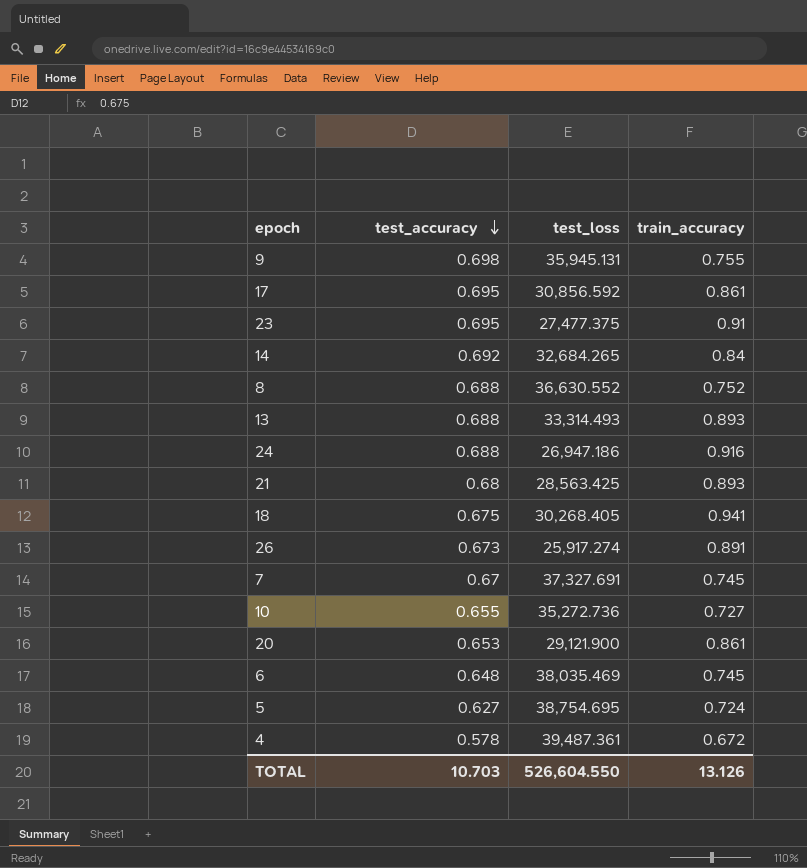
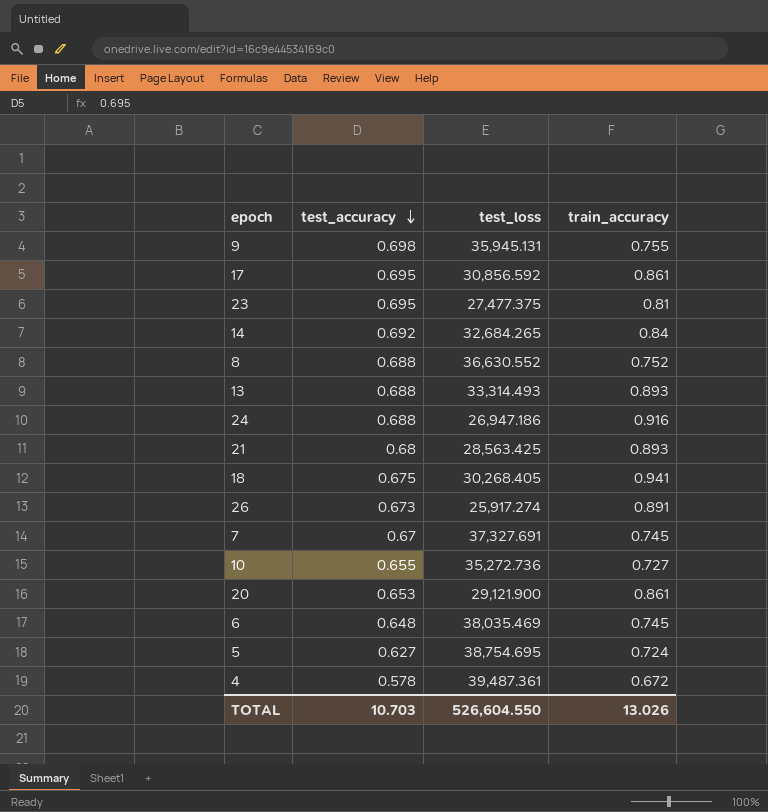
23 | train_accuracy: 0.91 -> 0.81
TOTAL | train_accuracy: 13.126 -> 13.026

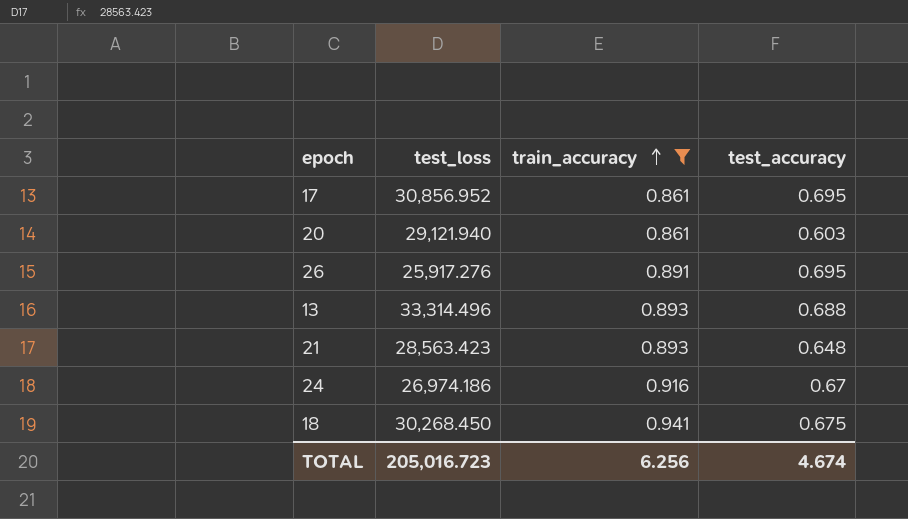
filter: none -> train_accuracy >= 0.861
row order: test_accuracy descending -> train_accuracy ascending
column test_accuracy | position: 2 -> 4
17 | test_loss: 30,856.592 -> 30,856.952
20 | test_loss: 29,121.900 -> 29,121.940
20 | test_accuracy: 0.653 -> 0.603
26 | test_loss: 25,917.274 -> 25,917.276
26 | test_accuracy: 0.673 -> 0.695
13 | test_loss: 33,314.493 -> 33,314.496
21 | test_loss: 28,563.425 -> 28,563.423
21 | test_accuracy: 0.68 -> 0.648
24 | test_loss: 26,947.186 -> 26,974.186
24 | test_accuracy: 0.688 -> 0.67
18 | test_loss: 30,268.405 -> 30,268.450
TOTAL | test_loss: 526,604.550 -> 205,016.723
TOTAL | train_accuracy: 13.026 -> 6.256
TOTAL | test_accuracy: 10.703 -> 4.674

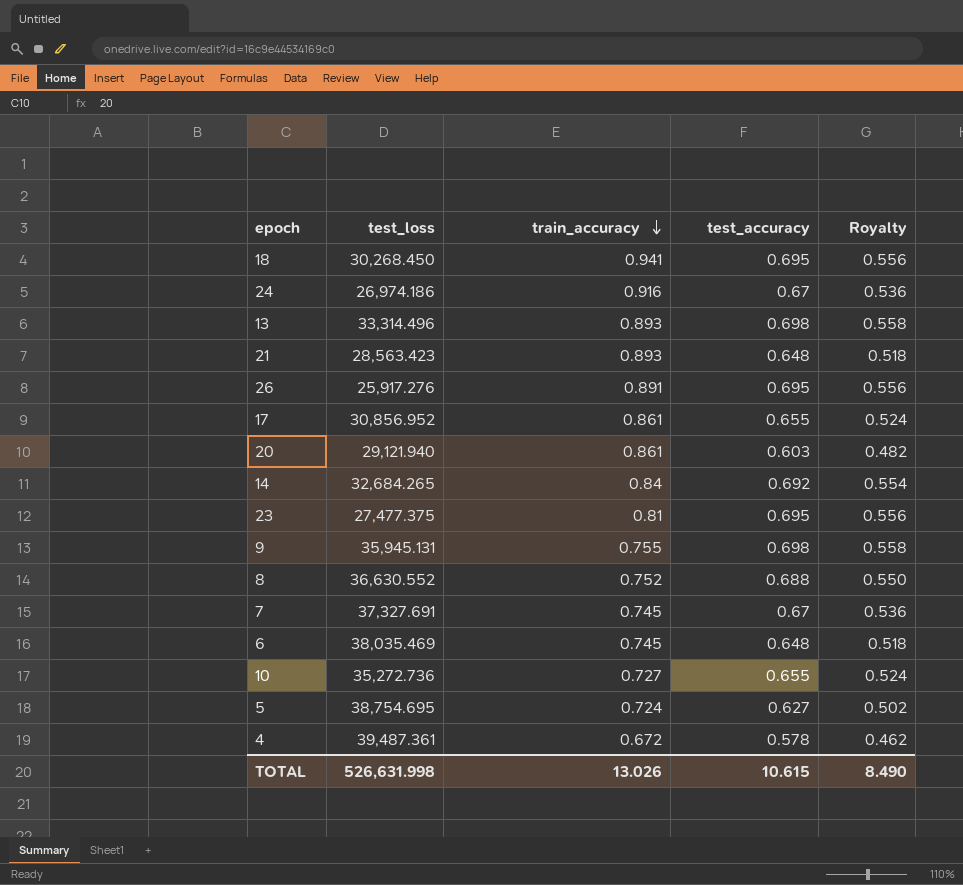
filter: train_accuracy >= 0.861 -> none
row order: train_accuracy ascending -> train_accuracy descending
column Royalty | formula: none -> [test_accuracy] * 0.8
18 | test_accuracy: 0.675 -> 0.695
13 | test_accuracy: 0.688 -> 0.698
17 | test_accuracy: 0.695 -> 0.655
TOTAL | test_loss: 205,016.723 -> 526,631.998
TOTAL | train_accuracy: 6.256 -> 13.026
TOTAL | test_accuracy: 4.674 -> 10.615

